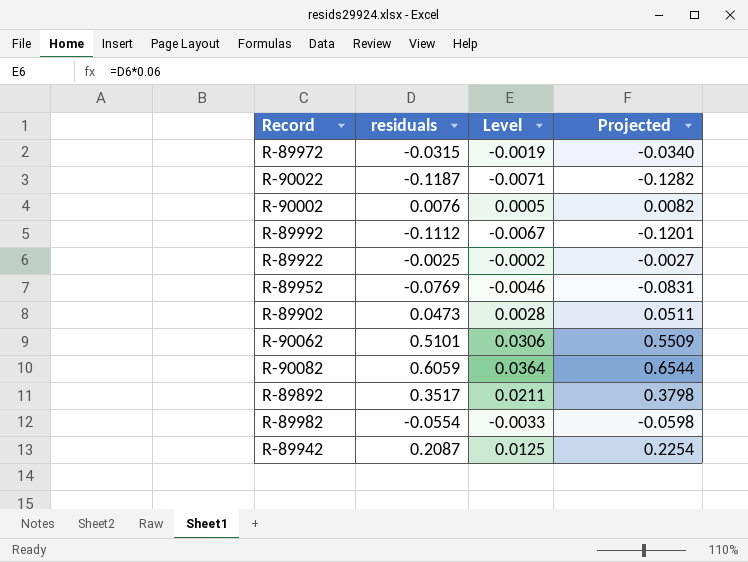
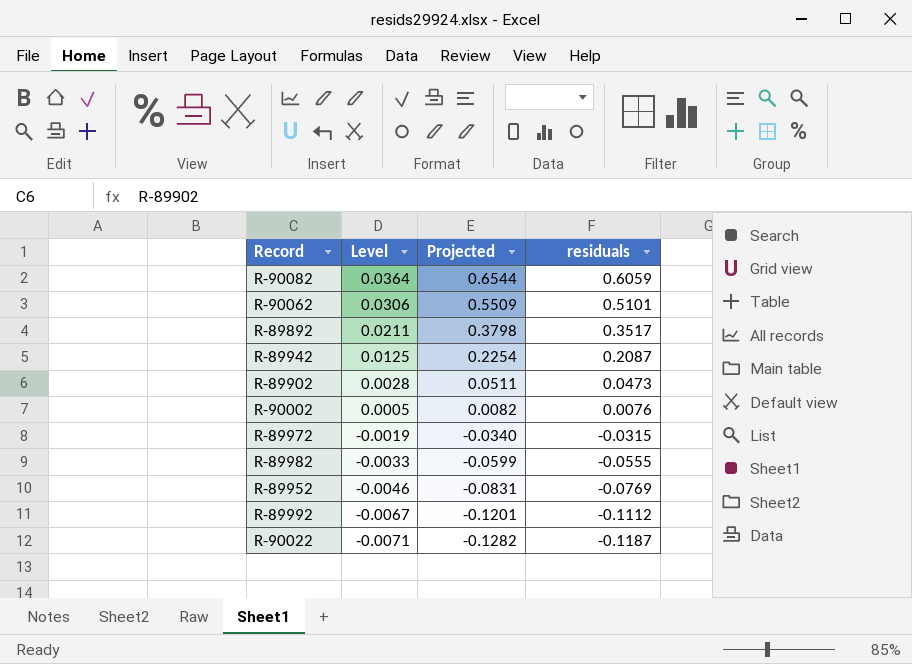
row order: none -> Level descending
column residuals | position: 2 -> 4
row R-89922: -0.0025 | -0.0002 | -0.0027 -> none
R-89982 | Projected: -0.0598 -> -0.0599
R-89982 | residuals: -0.0554 -> -0.0555

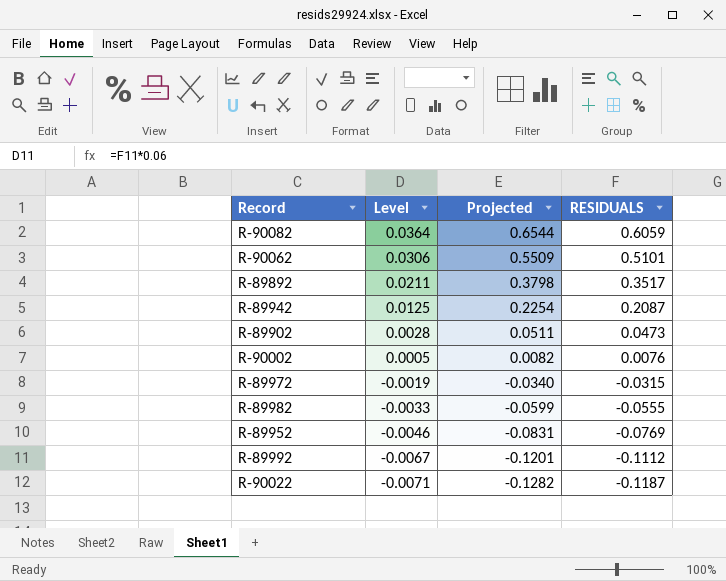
column name: residuals -> RESIDUALS

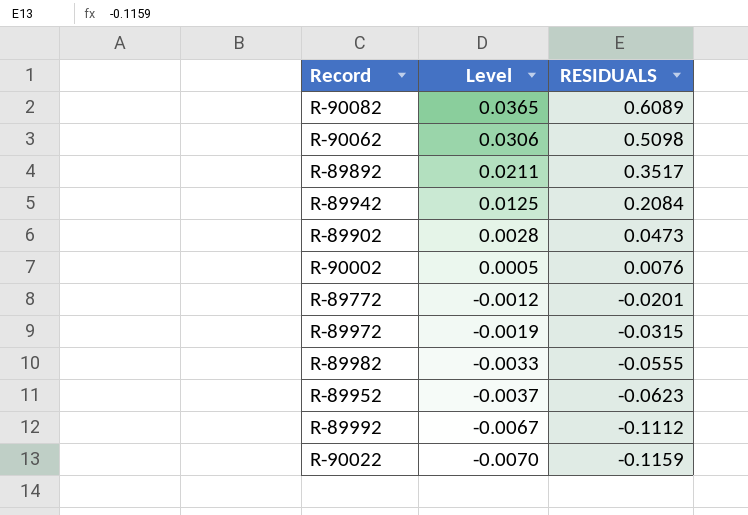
column Projected | formula: [RESIDUALS] * 1.08 -> none
R-90082 | Level: 0.0364 -> 0.0365
R-90082 | RESIDUALS: 0.6059 -> 0.6089
R-90062 | RESIDUALS: 0.5101 -> 0.5098
R-89942 | RESIDUALS: 0.2087 -> 0.2084
row R-89772: none -> -0.0012 | -0.0201
R-89952 | Level: -0.0046 -> -0.0037
R-89952 | RESIDUALS: -0.0769 -> -0.0623
R-90022 | Level: -0.0071 -> -0.0070
R-90022 | RESIDUALS: -0.1187 -> -0.1159

